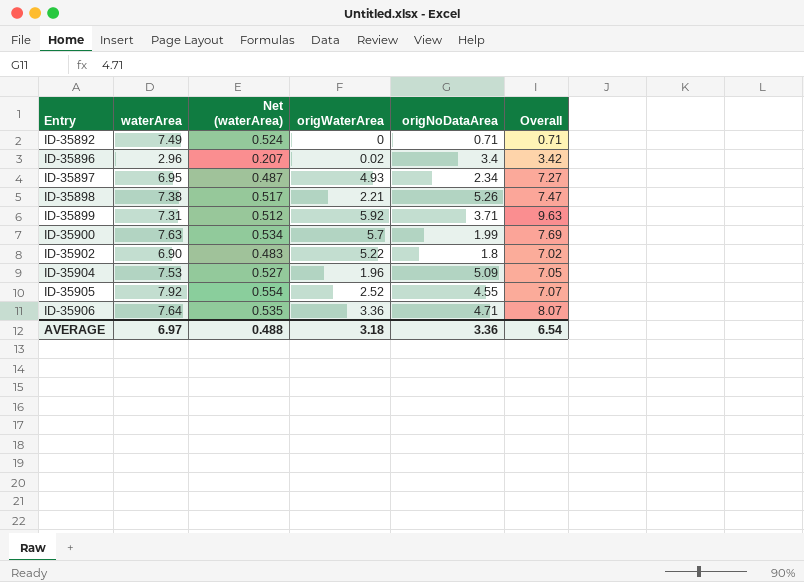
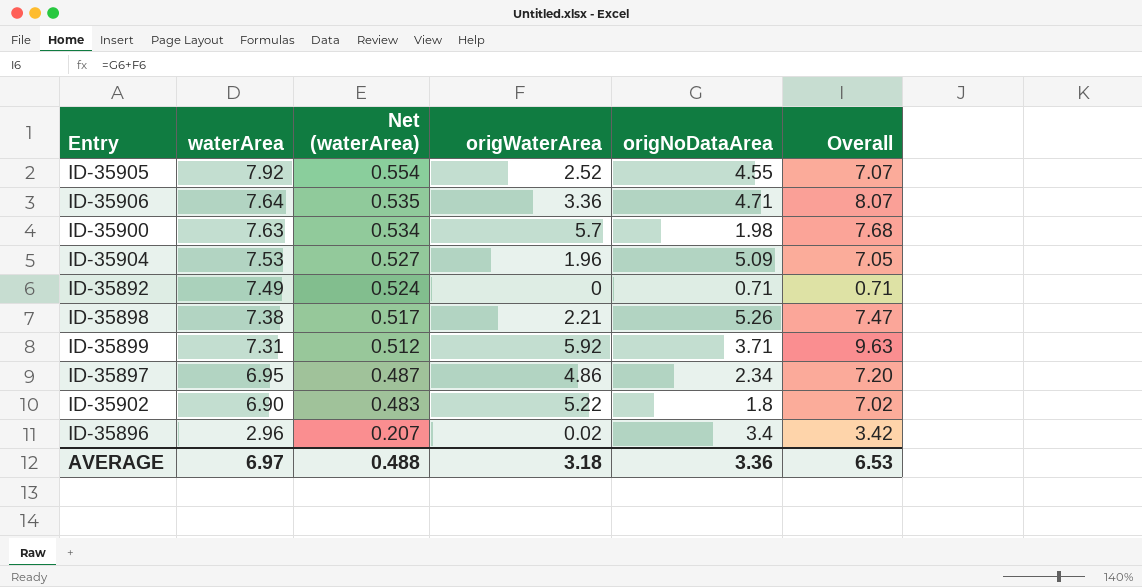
row order: Entry ascending -> waterArea descending
ID-35900 | origNoDataArea: 1.99 -> 1.98
ID-35900 | Overall: 7.69 -> 7.68
ID-35897 | origWaterArea: 4.93 -> 4.86
ID-35897 | Overall: 7.27 -> 7.20
AVERAGE | Overall: 6.54 -> 6.53

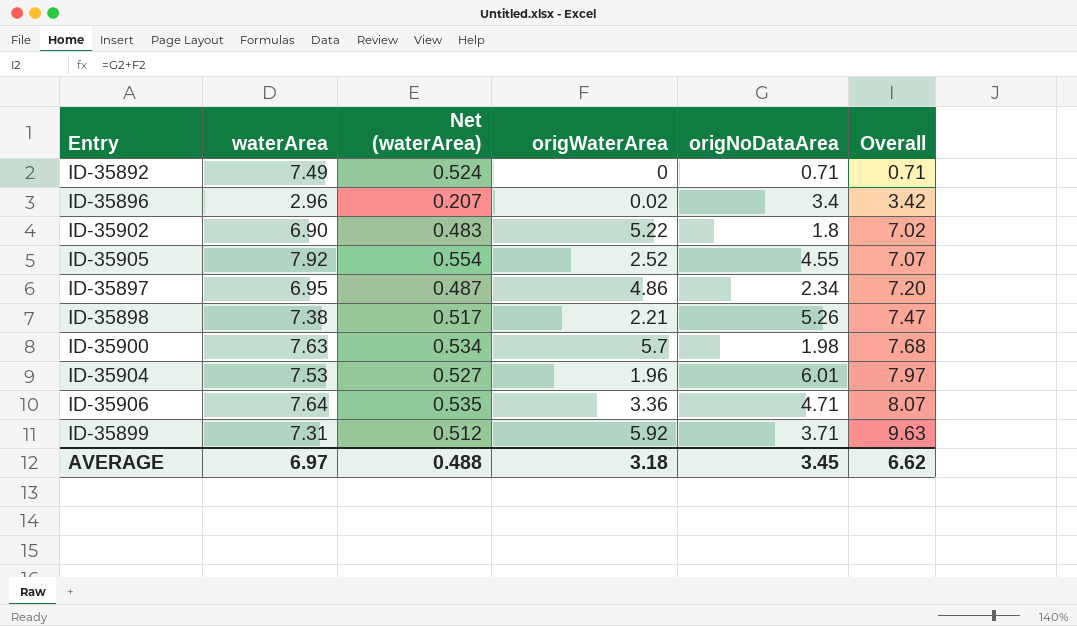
row order: waterArea descending -> Overall ascending
ID-35904 | origNoDataArea: 5.09 -> 6.01
ID-35904 | Overall: 7.05 -> 7.97
AVERAGE | origNoDataArea: 3.36 -> 3.45
AVERAGE | Overall: 6.53 -> 6.62

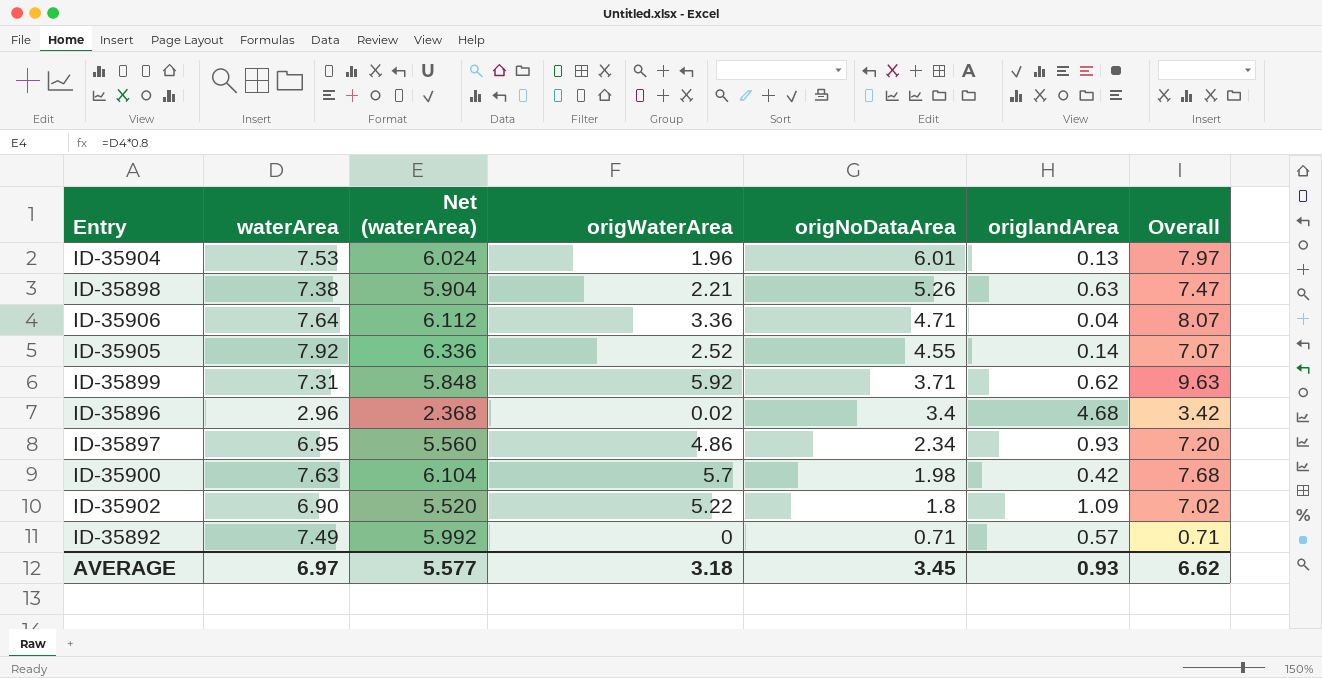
row order: Overall ascending -> origNoDataArea descending
column Net (waterArea) | formula: [waterArea] * 0.07 -> [waterArea] * 0.8
column origlandArea | position: none -> 6
AVERAGE | Net (waterArea): 0.488 -> 5.577

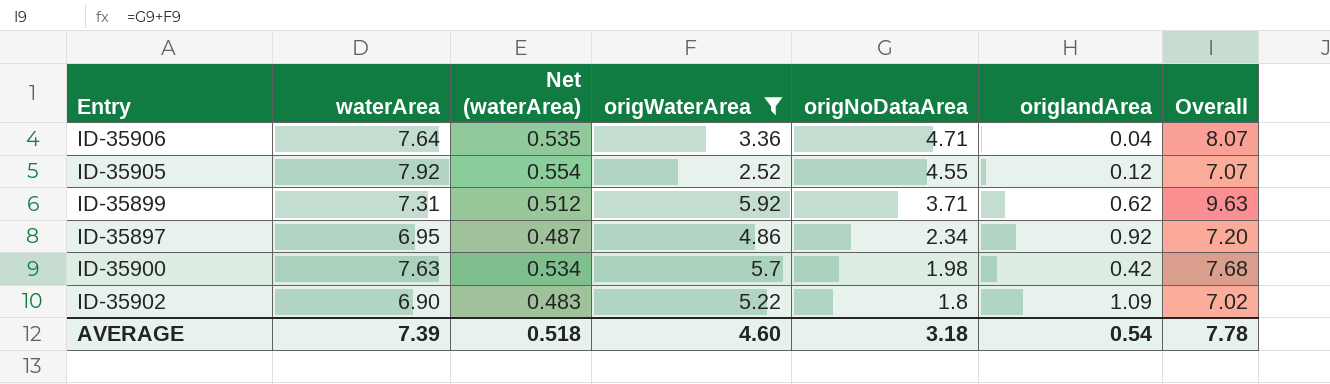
filter: none -> origWaterArea >= 2.52
column Net (waterArea) | formula: [waterArea] * 0.8 -> [waterArea] * 0.07
ID-35905 | origlandArea: 0.14 -> 0.12
ID-35897 | origlandArea: 0.93 -> 0.92
AVERAGE | waterArea: 6.97 -> 7.39
AVERAGE | Net (waterArea): 5.577 -> 0.518
AVERAGE | origWaterArea: 3.18 -> 4.60
AVERAGE | origNoDataArea: 3.45 -> 3.18
AVERAGE | origlandArea: 0.93 -> 0.54
AVERAGE | Overall: 6.62 -> 7.78

